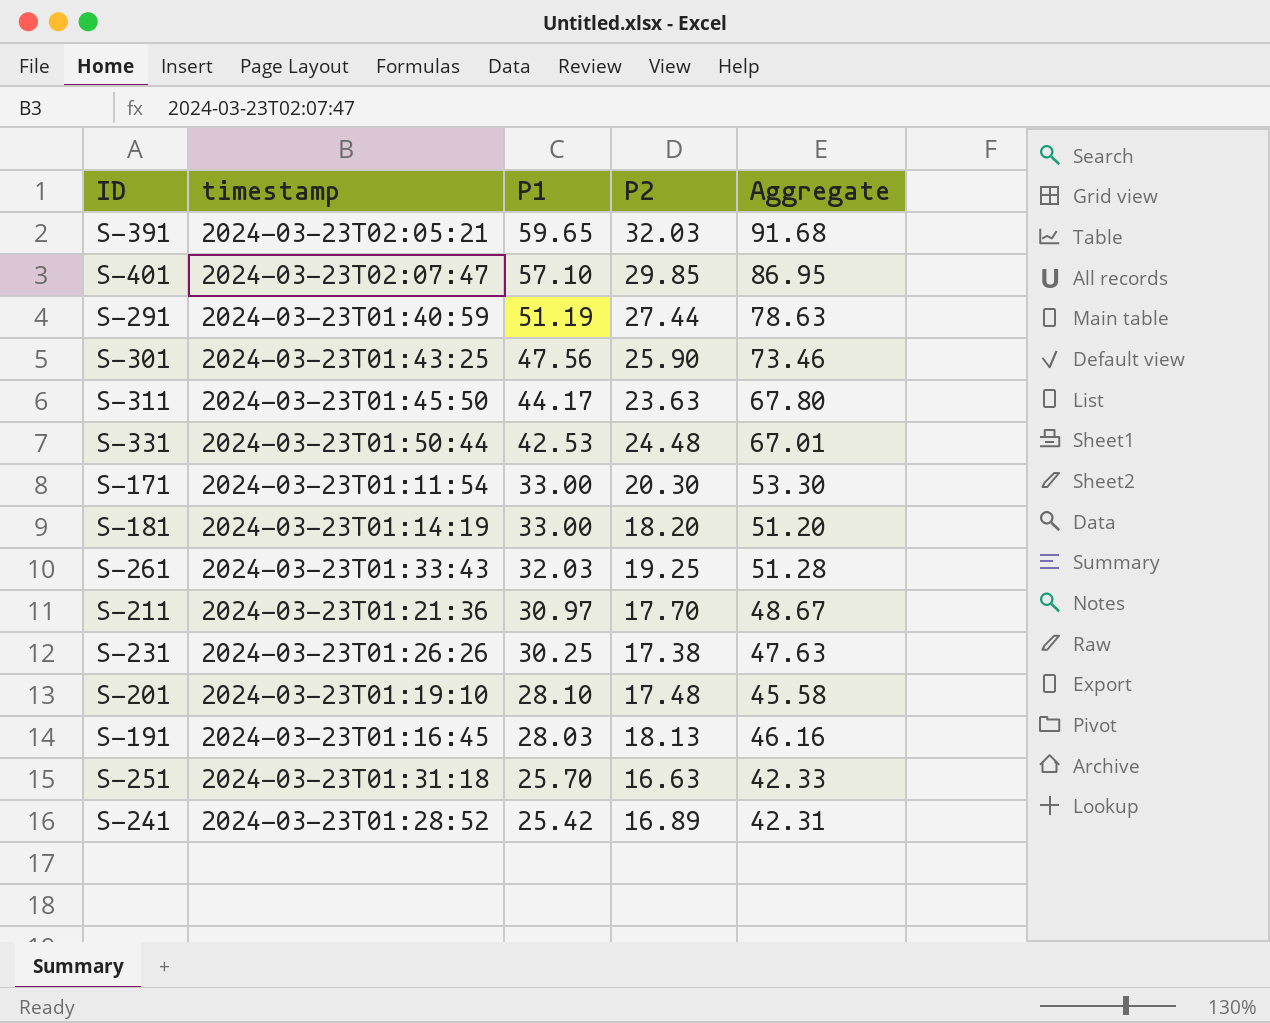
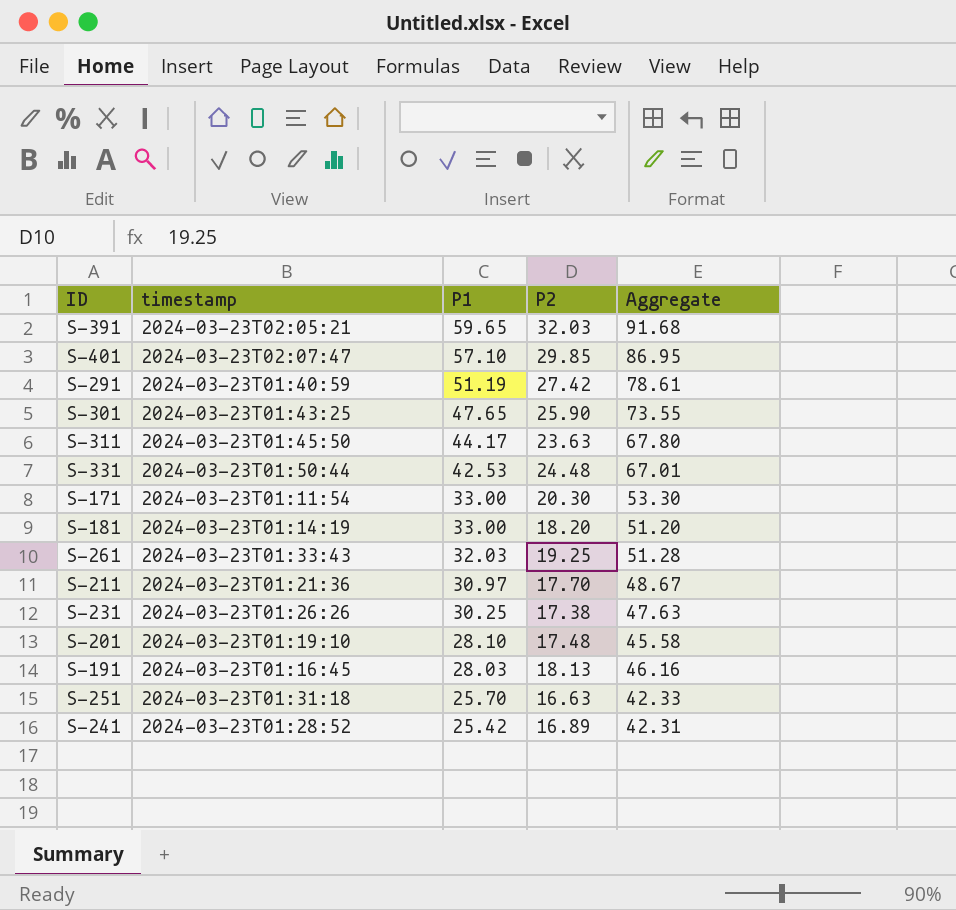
S-291 | P2: 27.44 -> 27.42
S-291 | Aggregate: 78.63 -> 78.61
S-301 | P1: 47.56 -> 47.65
S-301 | Aggregate: 73.46 -> 73.55

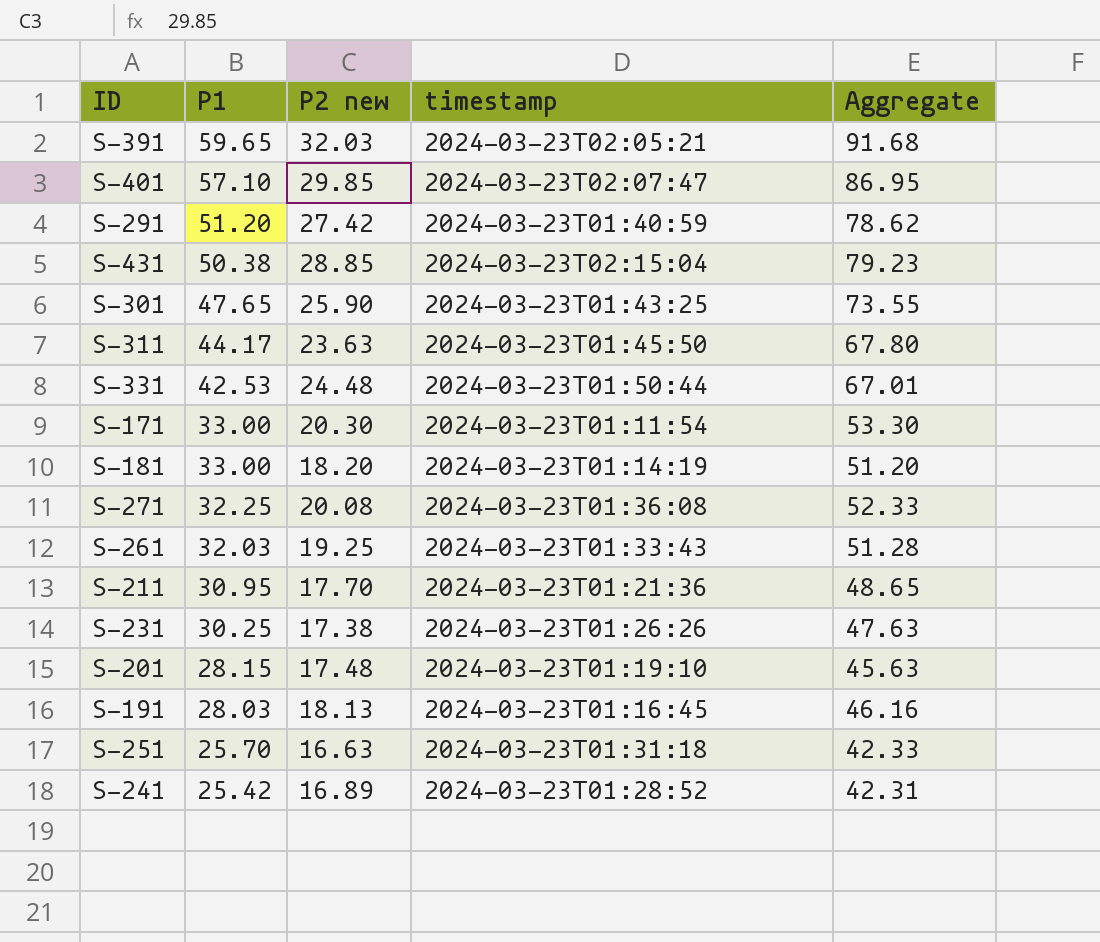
column name: P2 -> P2 new
column timestamp | position: 2 -> 4
S-291 | P1: 51.19 -> 51.20
S-291 | Aggregate: 78.61 -> 78.62
row S-431: none -> 50.38 | 28.85 | 2024-03-23T02:15:04 | 79.23
row S-271: none -> 32.25 | 20.08 | 2024-03-23T01:36:08 | 52.33
S-211 | P1: 30.97 -> 30.95
S-211 | Aggregate: 48.67 -> 48.65
S-201 | P1: 28.10 -> 28.15
S-201 | Aggregate: 45.58 -> 45.63

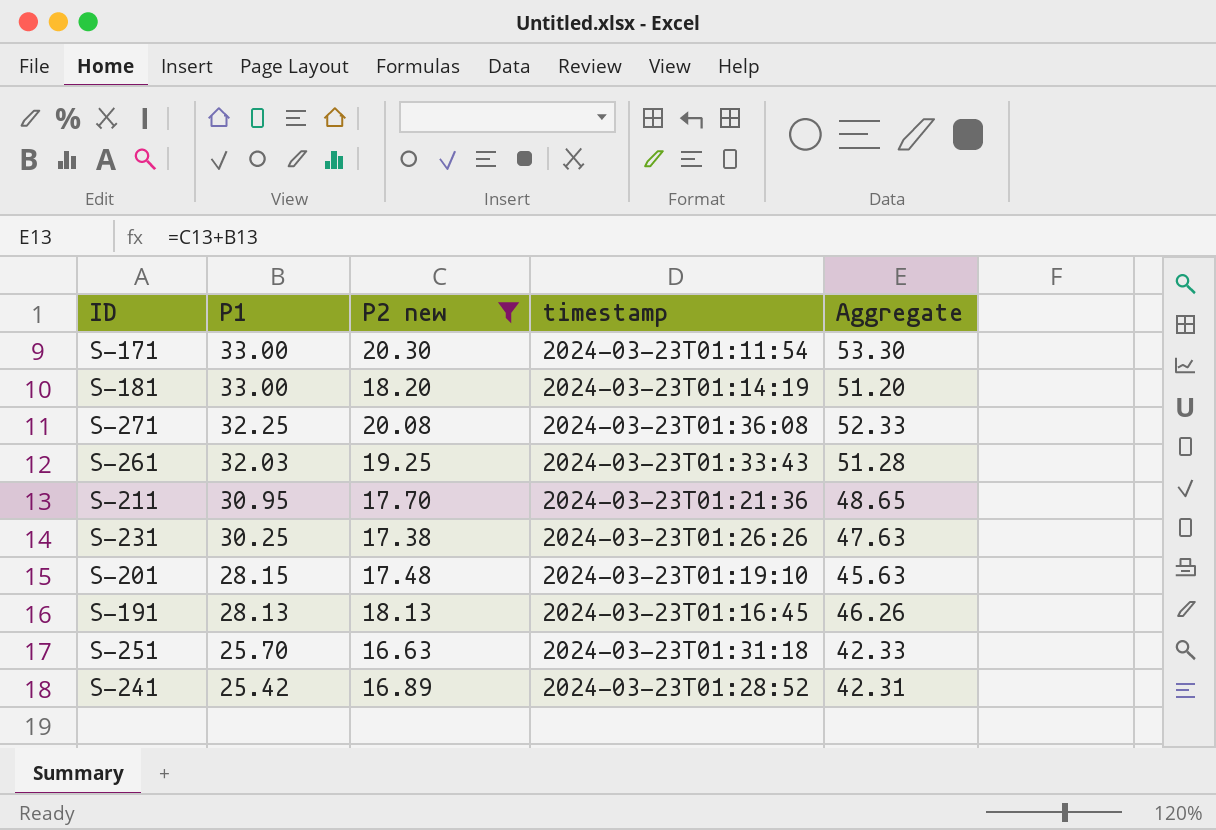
filter: none -> P2 new <= 20.30
S-191 | P1: 28.03 -> 28.13
S-191 | Aggregate: 46.16 -> 46.26

